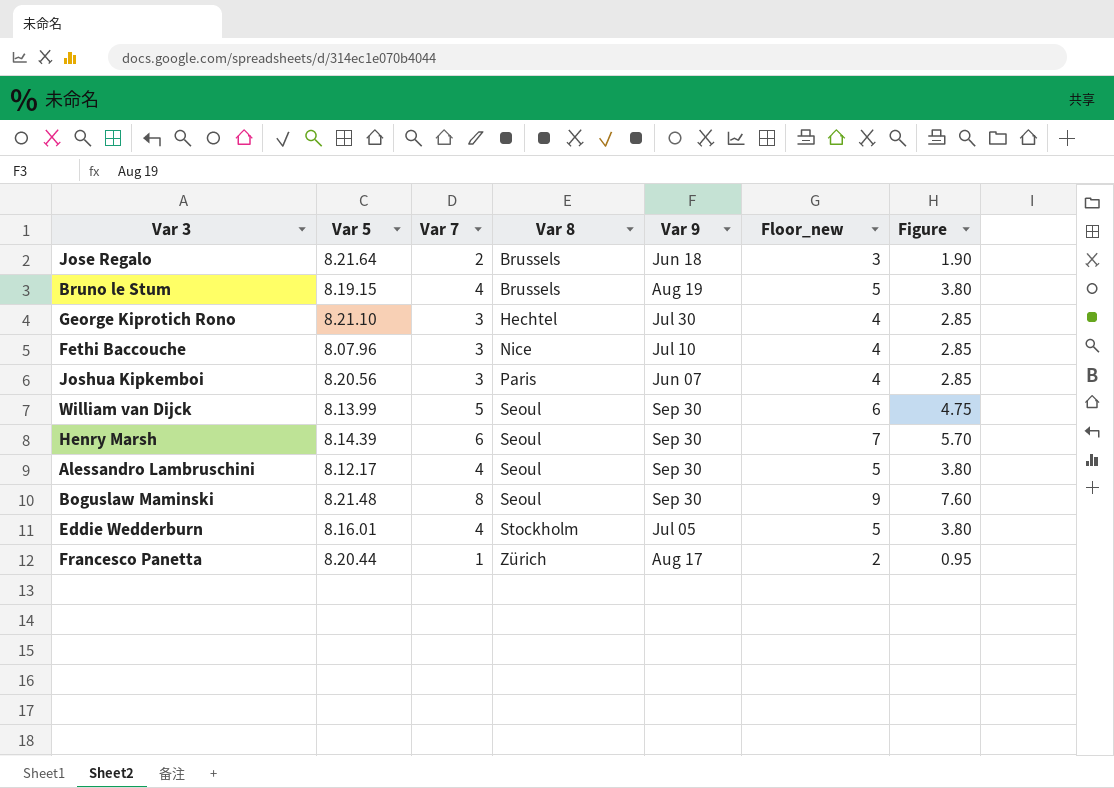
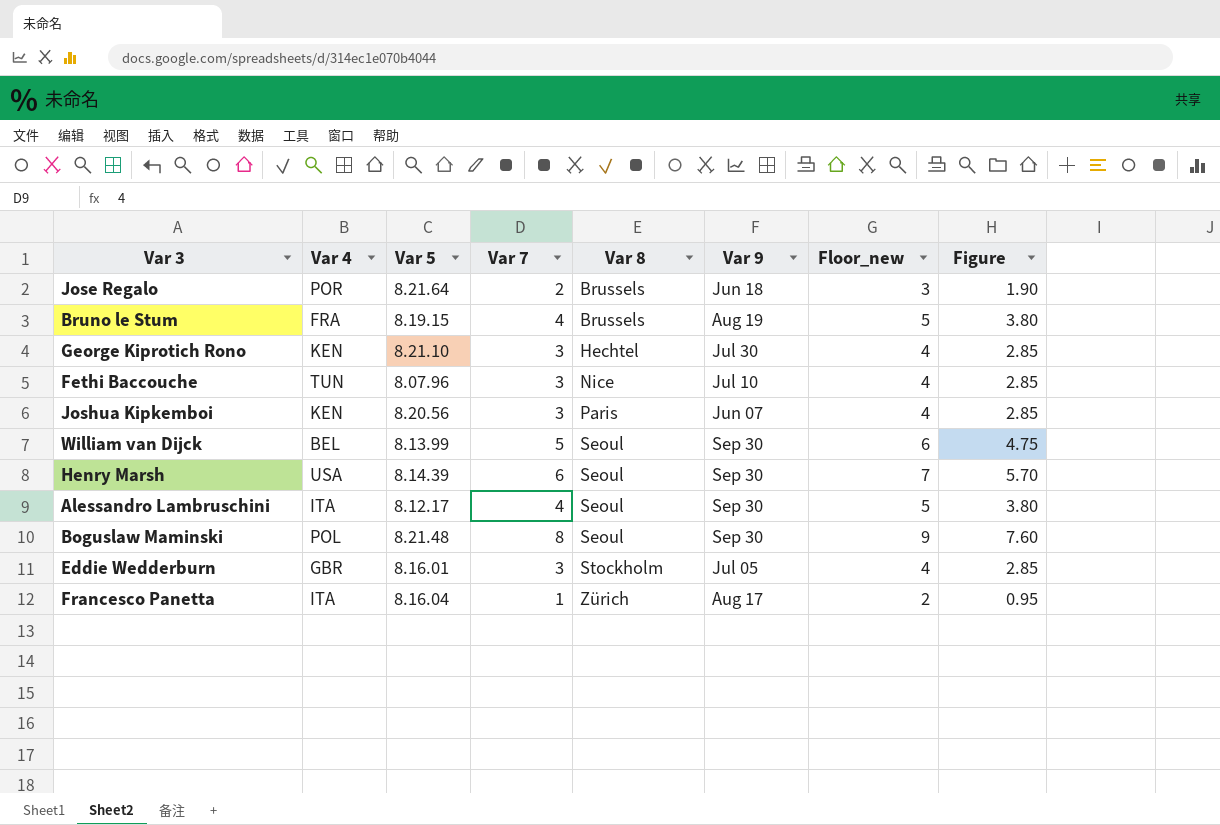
column Var 4 | position: none -> 2
Eddie Wedderburn | Var 7: 4 -> 3
Eddie Wedderburn | Floor_new: 5 -> 4
Eddie Wedderburn | Figure: 3.80 -> 2.85
Francesco Panetta | Var 5: 8.20.44 -> 8.16.04

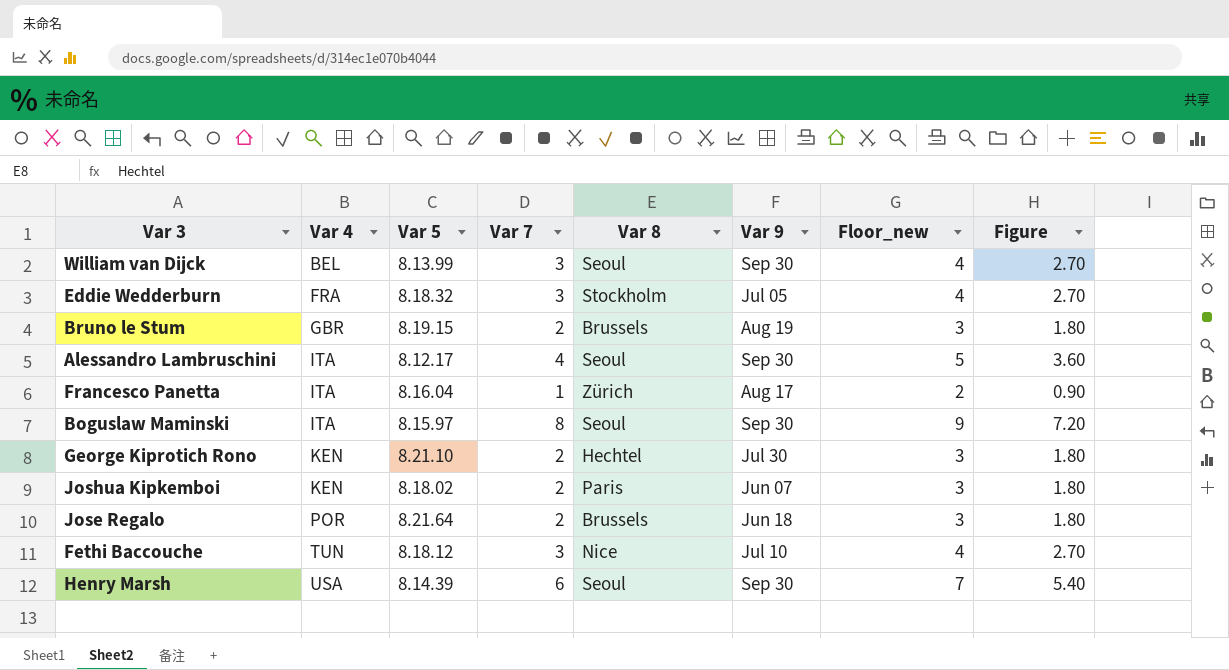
row order: Var 8 ascending -> Var 4 ascending
column Figure | formula: [Var 7] * 0.95 -> [Var 7] * 0.9
William van Dijck | Var 7: 5 -> 3
William van Dijck | Floor_new: 6 -> 4
Eddie Wedderburn | Var 4: GBR -> FRA
Eddie Wedderburn | Var 5: 8.16.01 -> 8.18.32
Bruno le Stum | Var 4: FRA -> GBR
Bruno le Stum | Var 7: 4 -> 2
Bruno le Stum | Floor_new: 5 -> 3
Boguslaw Maminski | Var 4: POL -> ITA
Boguslaw Maminski | Var 5: 8.21.48 -> 8.15.97
George Kiprotich Rono | Var 7: 3 -> 2
George Kiprotich Rono | Floor_new: 4 -> 3
Joshua Kipkemboi | Var 5: 8.20.56 -> 8.18.02
Joshua Kipkemboi | Var 7: 3 -> 2
Joshua Kipkemboi | Floor_new: 4 -> 3
Fethi Baccouche | Var 5: 8.07.96 -> 8.18.12

